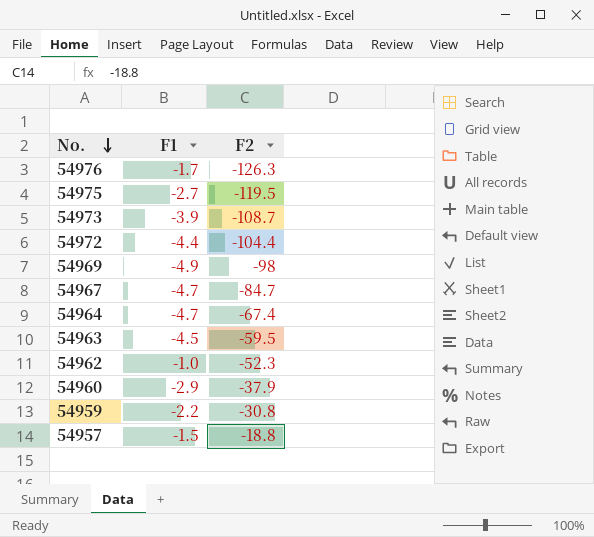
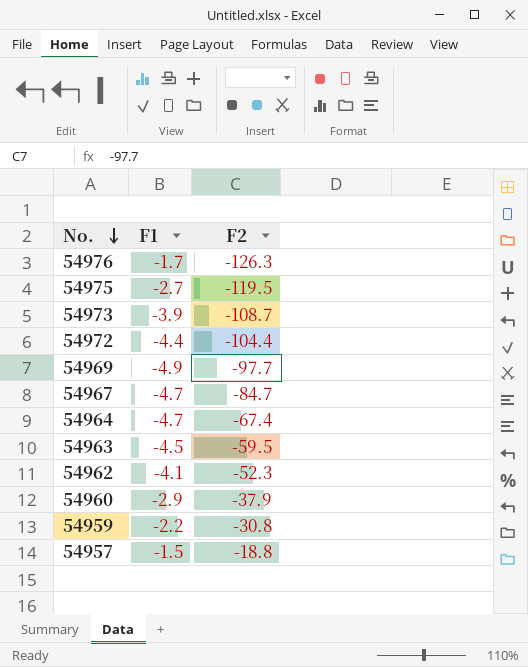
54969 | F2: -98 -> -97.7
54962 | F1: -1.0 -> -4.1

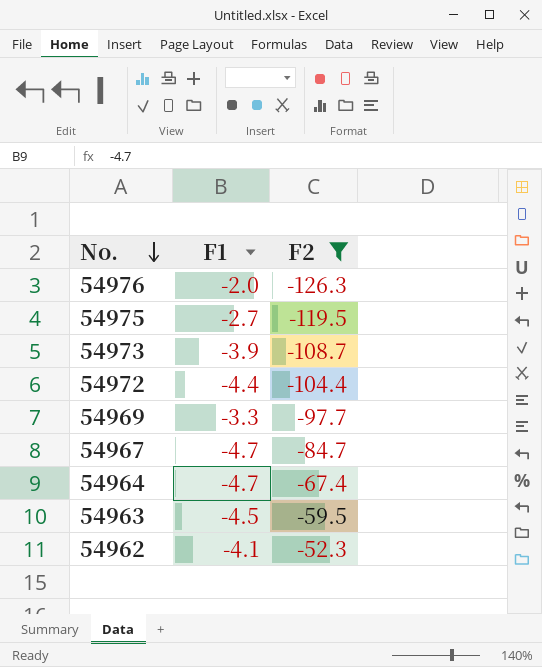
filter: none -> F2 <= -52.3
54976 | F1: -1.7 -> -2.0
54969 | F1: -4.9 -> -3.3

